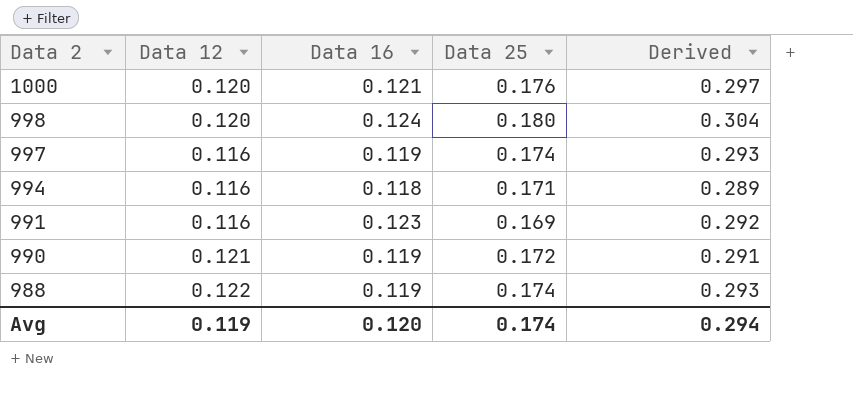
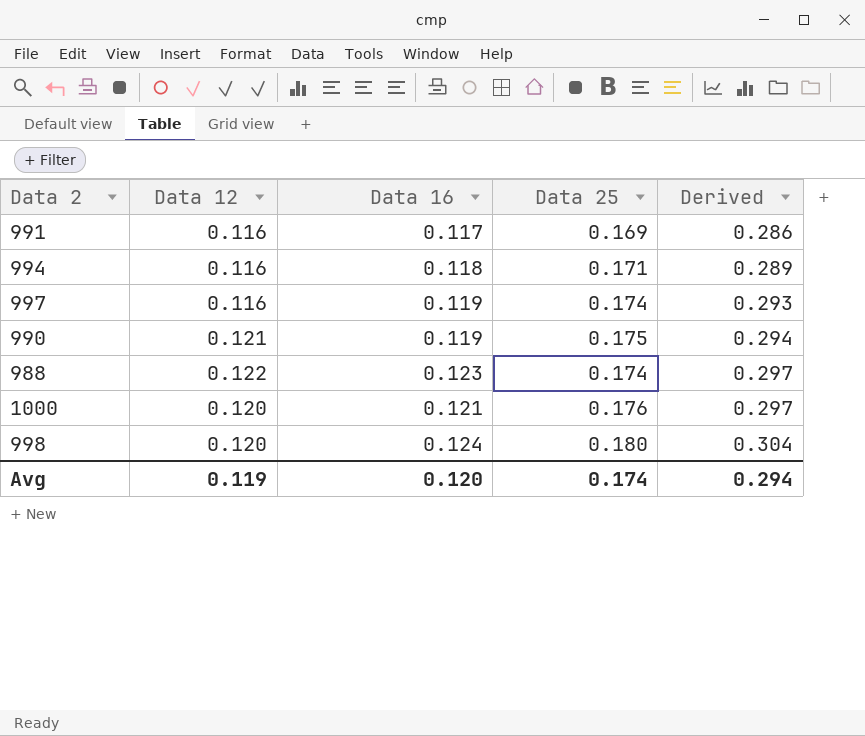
row order: Data 2 descending -> Derived ascending
991 | Data 16: 0.123 -> 0.117
991 | Derived: 0.292 -> 0.286
990 | Data 25: 0.172 -> 0.175
990 | Derived: 0.291 -> 0.294
988 | Data 16: 0.119 -> 0.123
988 | Derived: 0.293 -> 0.297

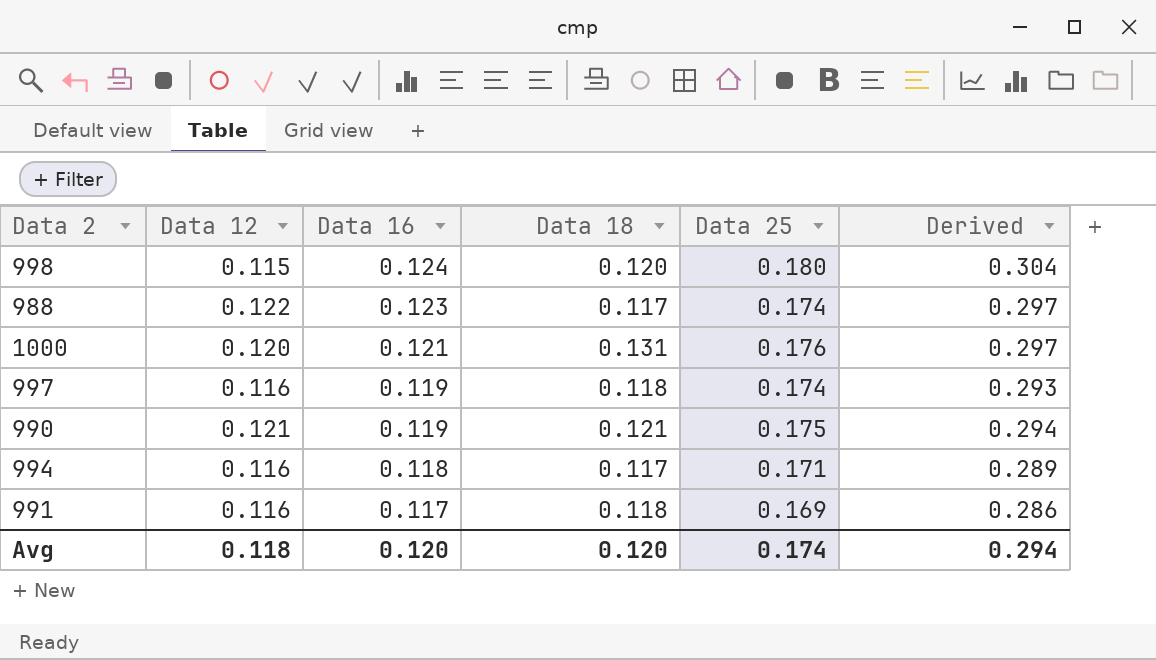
row order: Derived ascending -> Data 16 descending
column Data 18 | position: none -> 4
998 | Data 12: 0.120 -> 0.115
Avg | Data 12: 0.119 -> 0.118

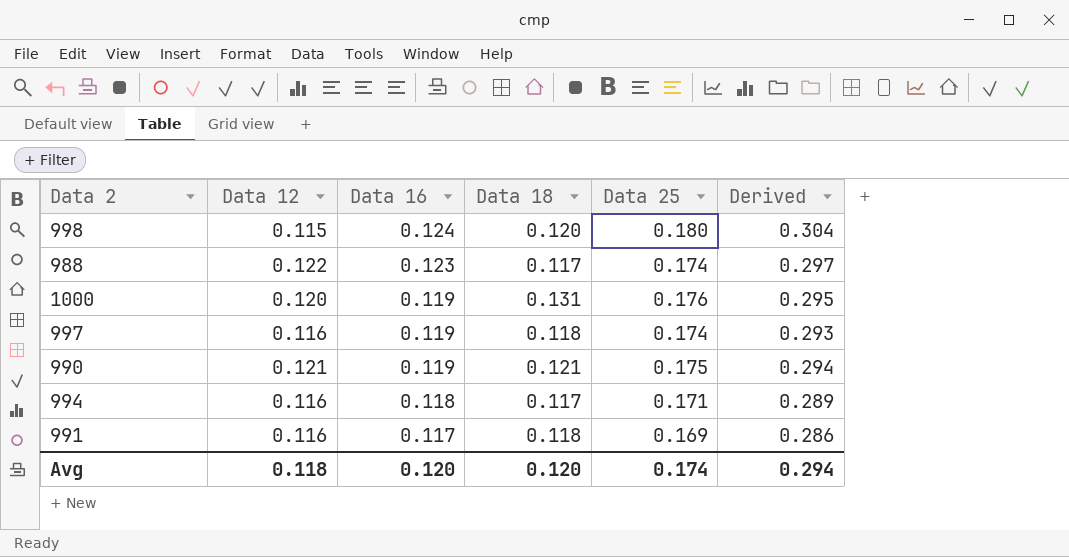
1000 | Data 16: 0.121 -> 0.119
1000 | Derived: 0.297 -> 0.295

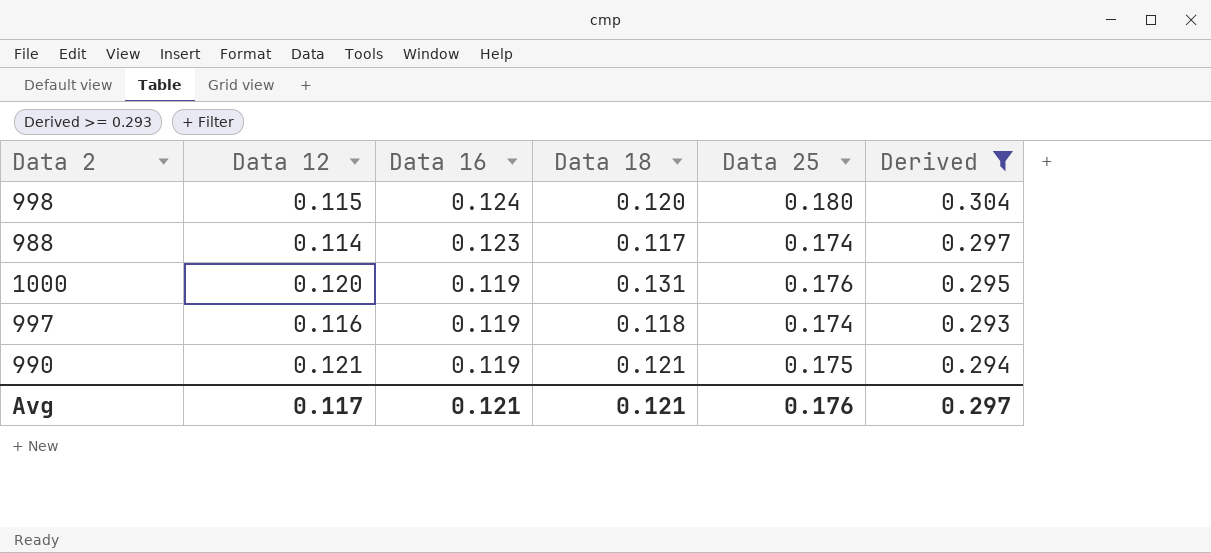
filter: none -> Derived >= 0.293
988 | Data 12: 0.122 -> 0.114
Avg | Data 12: 0.118 -> 0.117
Avg | Data 16: 0.120 -> 0.121
Avg | Data 18: 0.120 -> 0.121
Avg | Data 25: 0.174 -> 0.176
Avg | Derived: 0.294 -> 0.297

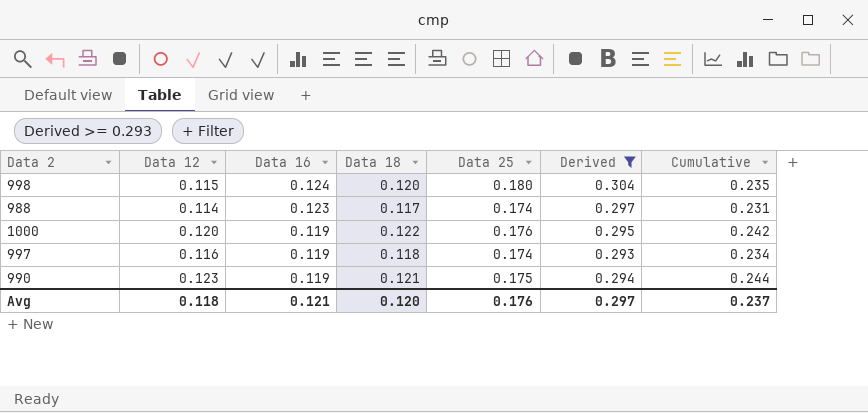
column Cumulative | formula: none -> [Data 12] + [Data 18]
1000 | Data 18: 0.131 -> 0.122
990 | Data 12: 0.121 -> 0.123
Avg | Data 12: 0.117 -> 0.118
Avg | Data 18: 0.121 -> 0.120

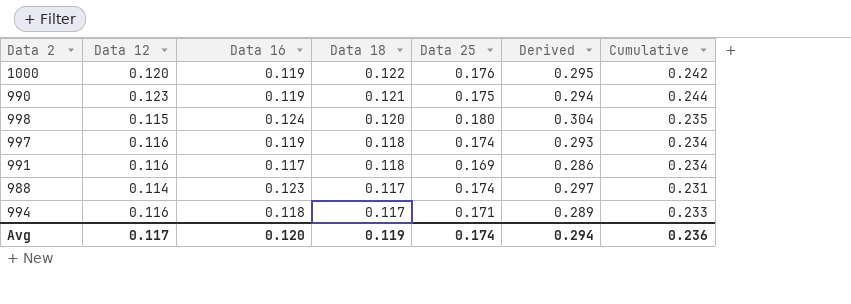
filter: Derived >= 0.293 -> none
row order: Data 16 descending -> Data 18 descending
Avg | Data 12: 0.118 -> 0.117
Avg | Data 16: 0.121 -> 0.120
Avg | Data 18: 0.120 -> 0.119
Avg | Data 25: 0.176 -> 0.174
Avg | Derived: 0.297 -> 0.294
Avg | Cumulative: 0.237 -> 0.236

